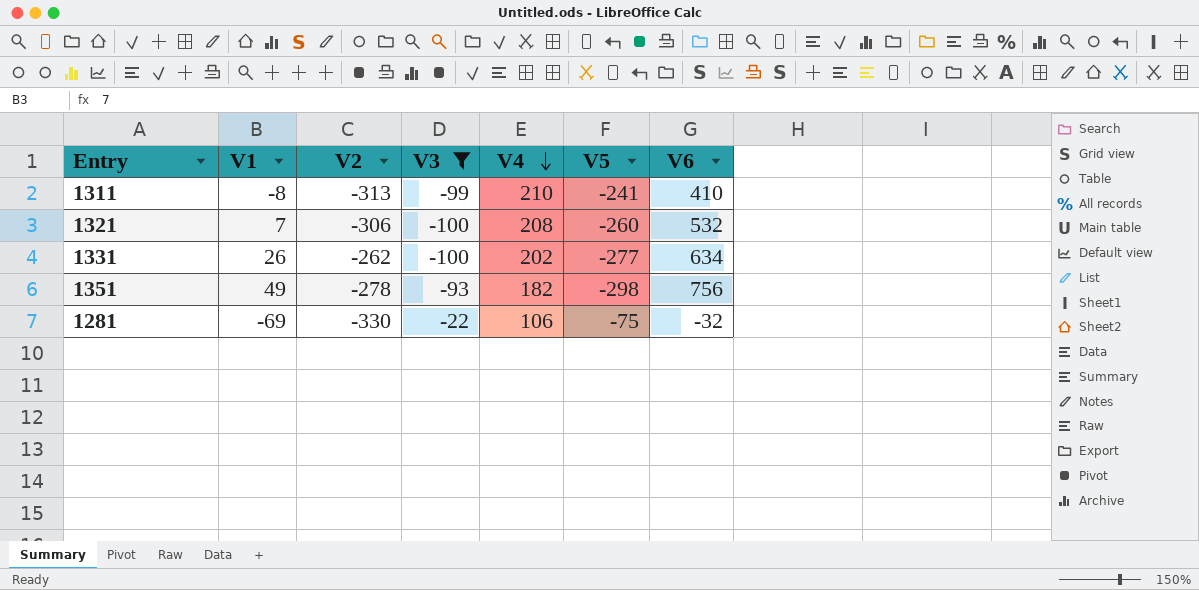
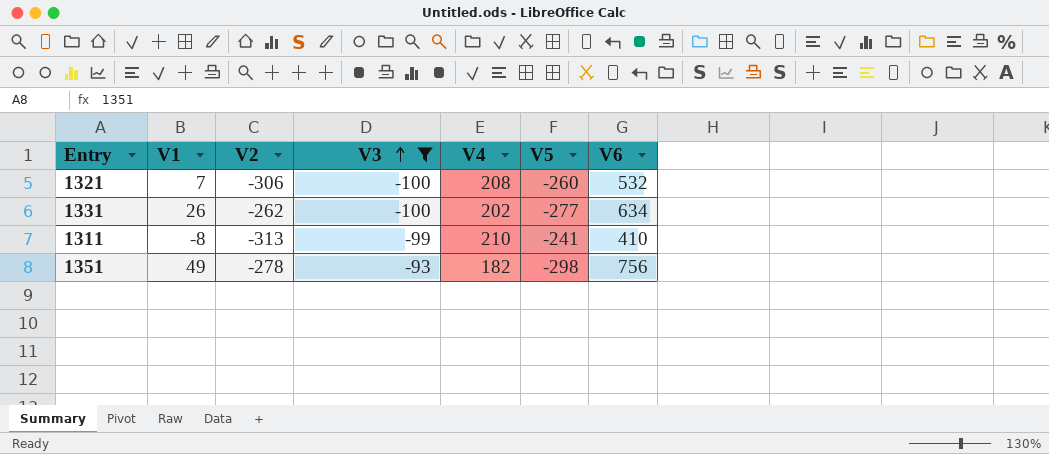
row order: V4 descending -> V3 ascending
row 1281: -69 | -330 | -22 | 106 | -75 | -32 -> none

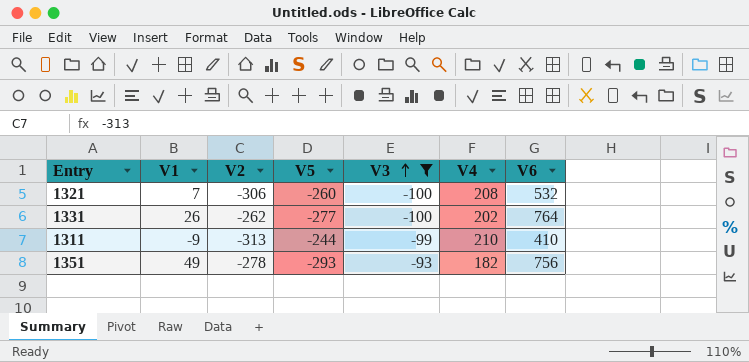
column V5 | position: 6 -> 4
1331 | V6: 634 -> 764
1311 | V1: -8 -> -9
1311 | V5: -241 -> -244
1351 | V5: -298 -> -293

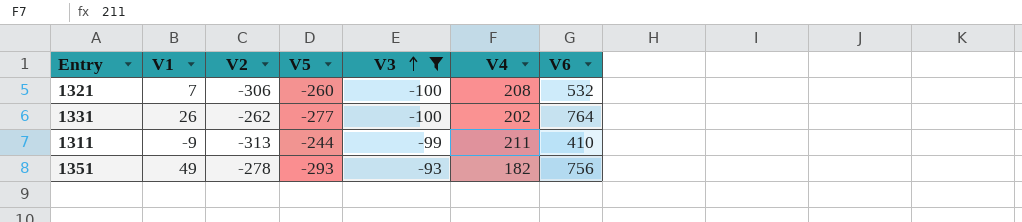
1311 | V4: 210 -> 211

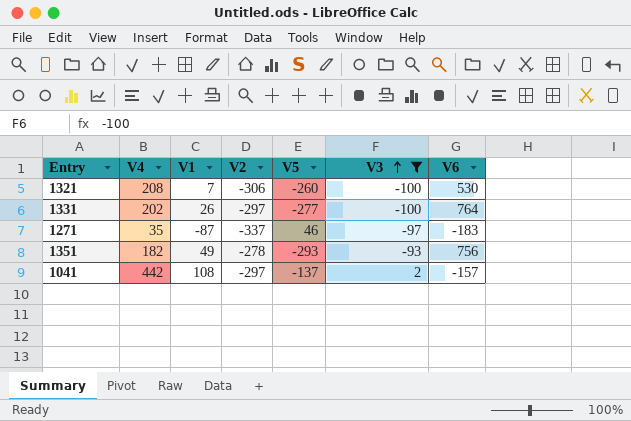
column V4 | position: 6 -> 2
row 1311: -9 | -313 | -244 | -99 | 211 | 410 -> none
1321 | V6: 532 -> 530
1331 | V2: -262 -> -297
row 1271: none -> 35 | -87 | -337 | 46 | -97 | -183
row 1041: none -> 442 | 108 | -297 | -137 | 2 | -157

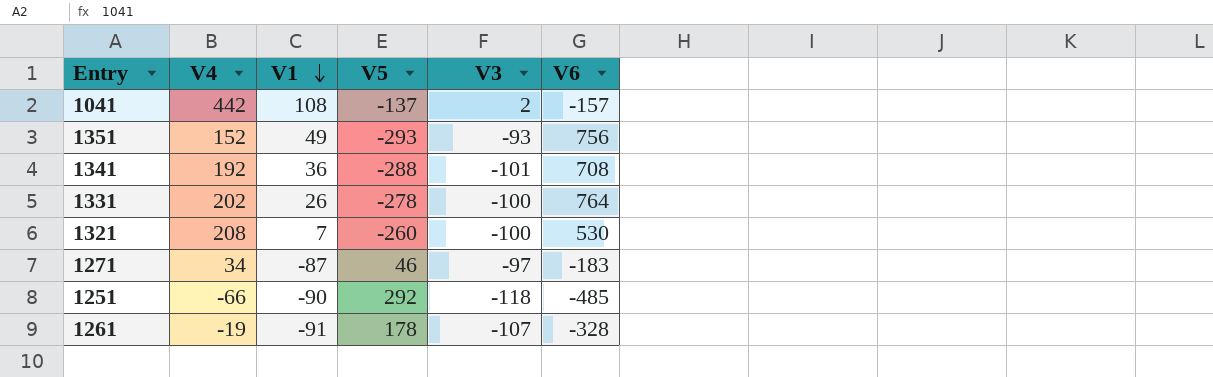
filter: V3 >= -100 -> none
row order: V3 ascending -> V1 descending
column V2 | position: 4 -> none
1351 | V4: 182 -> 152
1331 | V5: -277 -> -278
1271 | V4: 35 -> 34

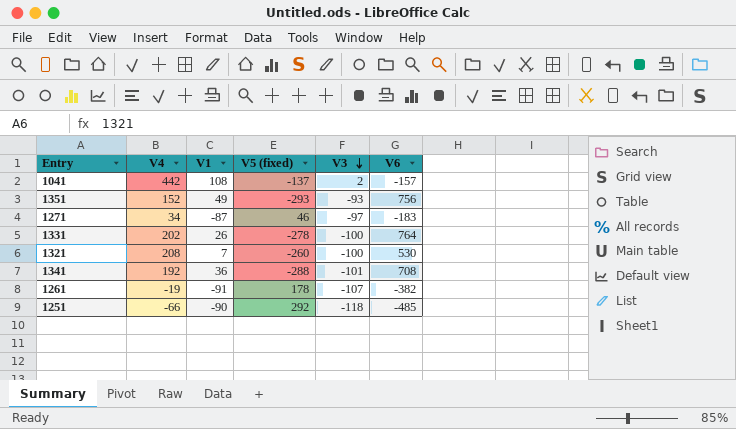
row order: V1 descending -> V3 descending
column name: V5 -> V5 (fixed)
1261 | V6: -328 -> -382

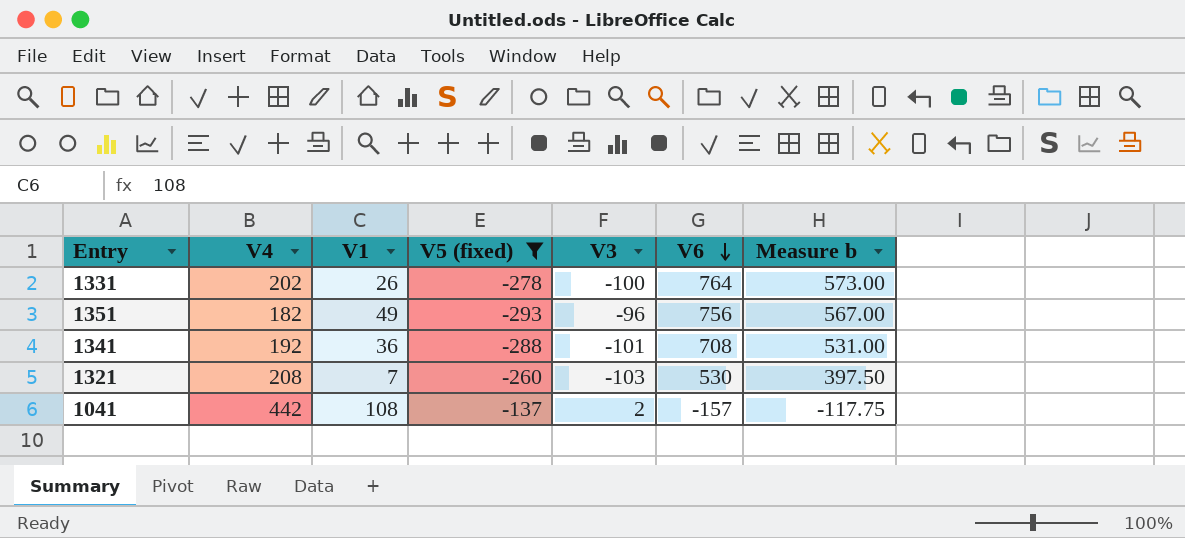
filter: none -> V5 (fixed) <= -137
row order: V3 descending -> V6 descending
column Measure b | formula: none -> [V6] * 0.75
1351 | V4: 152 -> 182
1351 | V3: -93 -> -96
1321 | V3: -100 -> -103

